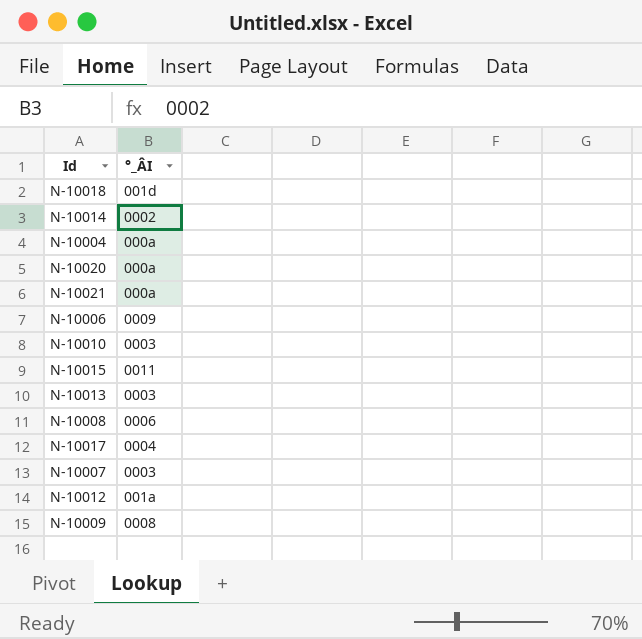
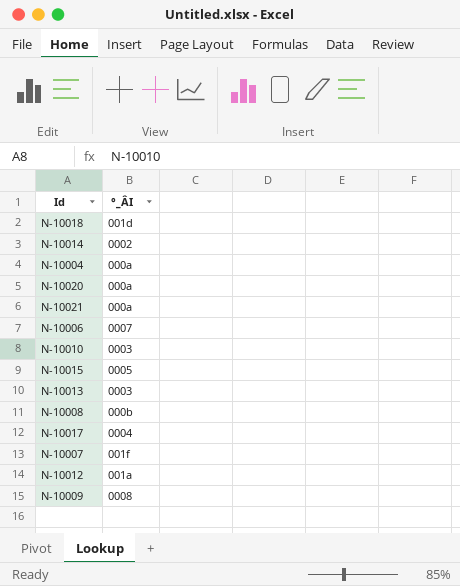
N-10006 | °_ÂI: 0009 -> 0007
N-10015 | °_ÂI: 0011 -> 0005
N-10008 | °_ÂI: 0006 -> 000b
N-10007 | °_ÂI: 0003 -> 001f

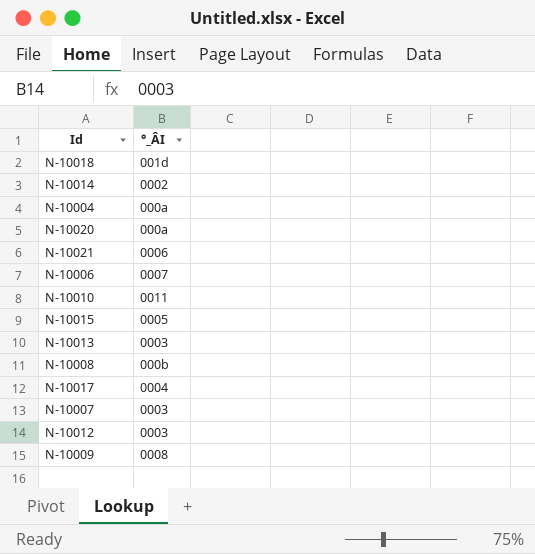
N-10021 | °_ÂI: 000a -> 0006
N-10010 | °_ÂI: 0003 -> 0011
N-10007 | °_ÂI: 001f -> 0003
N-10012 | °_ÂI: 001a -> 0003

